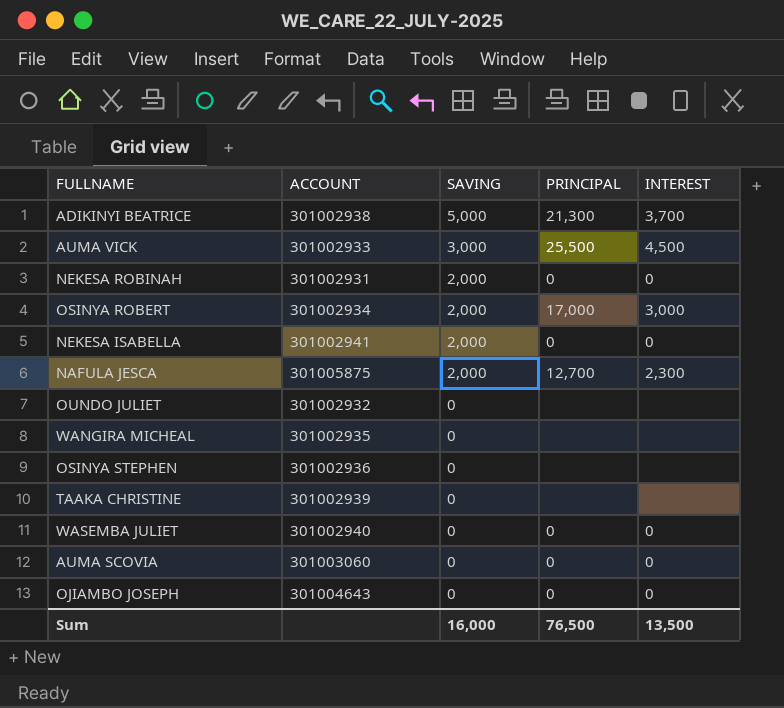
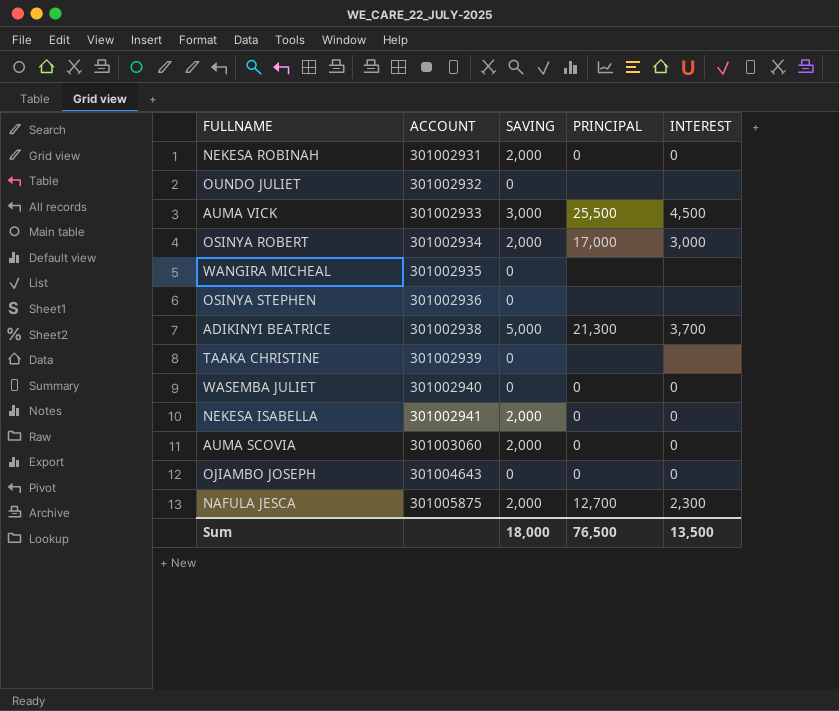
row order: SAVING descending -> ACCOUNT ascending
AUMA SCOVIA | SAVING: 0 -> 2,000
Sum | SAVING: 16,000 -> 18,000

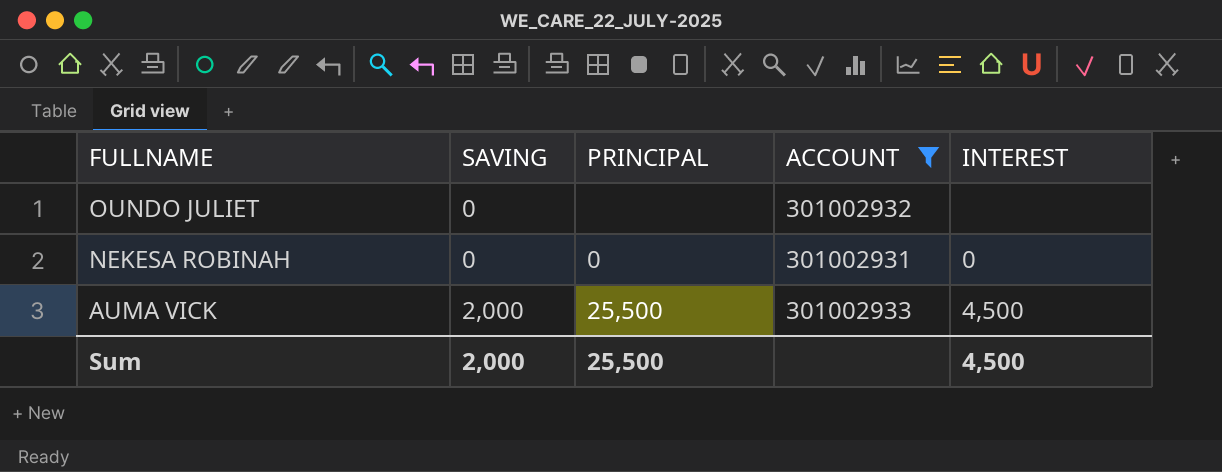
filter: none -> ACCOUNT <= 301002933
row order: ACCOUNT ascending -> FULLNAME descending
column ACCOUNT | position: 2 -> 4
NEKESA ROBINAH | SAVING: 2,000 -> 0
AUMA VICK | SAVING: 3,000 -> 2,000
Sum | SAVING: 18,000 -> 2,000
Sum | PRINCIPAL: 76,500 -> 25,500
Sum | INTEREST: 13,500 -> 4,500

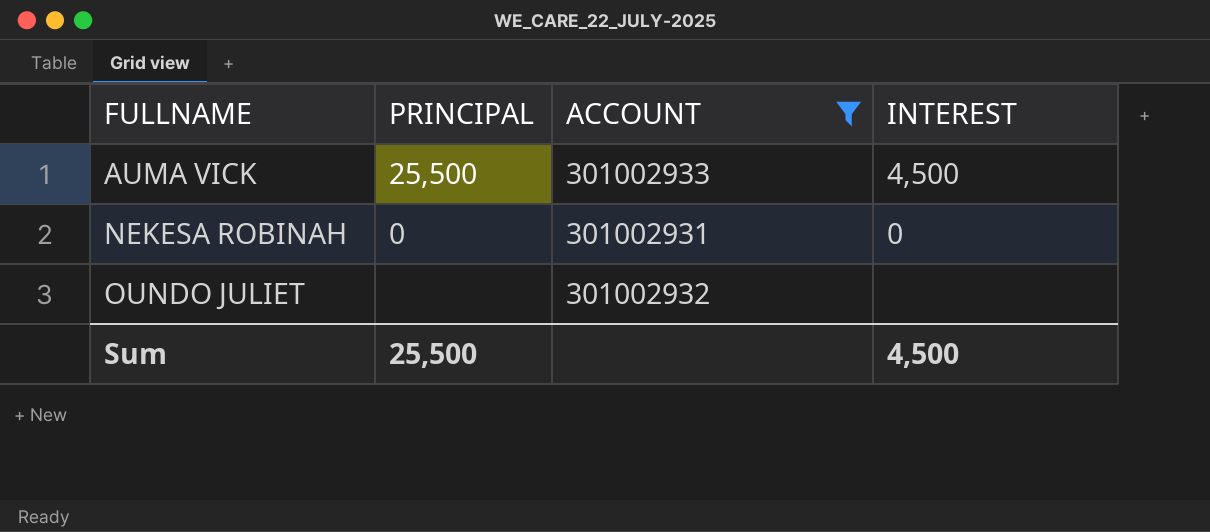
row order: FULLNAME descending -> FULLNAME ascending
column SAVING | position: 2 -> none

